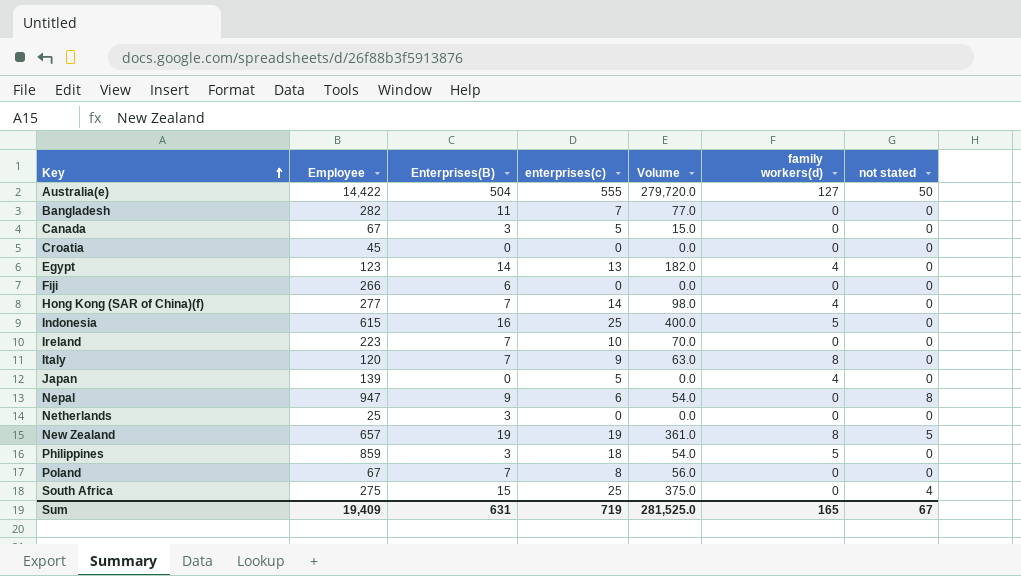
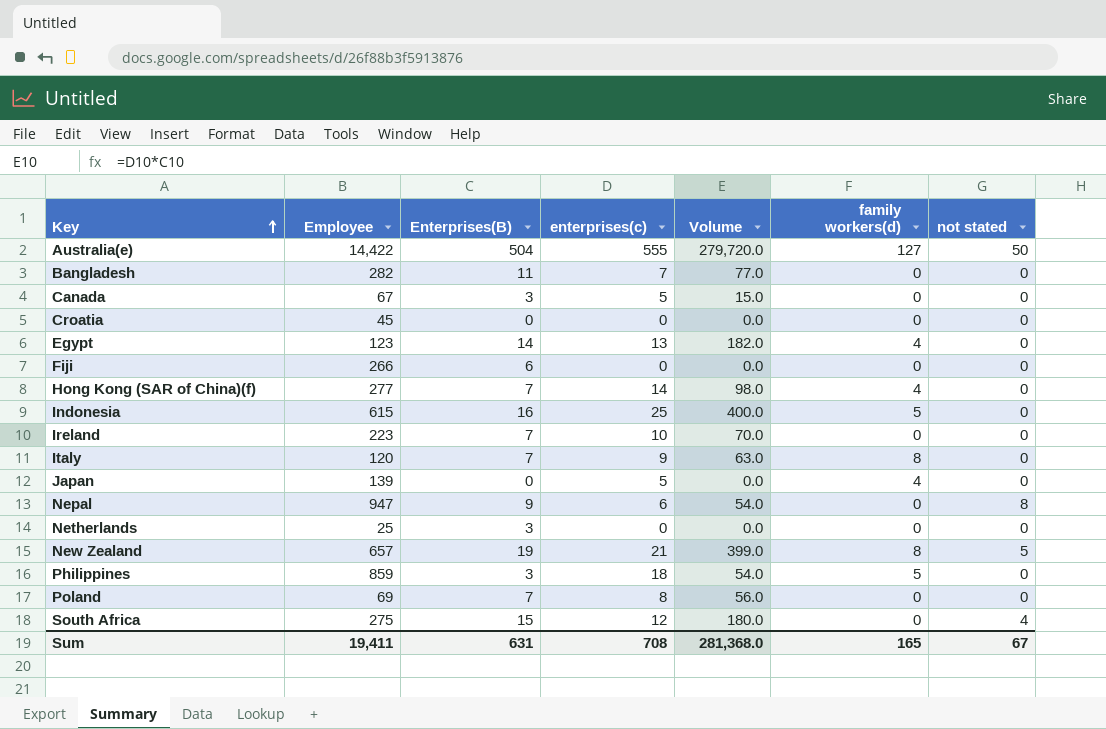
New Zealand | enterprises(c): 19 -> 21
New Zealand | Volume: 361.0 -> 399.0
Poland | Employee: 67 -> 69
South Africa | enterprises(c): 25 -> 12
South Africa | Volume: 375.0 -> 180.0
Sum | Employee: 19,409 -> 19,411
Sum | enterprises(c): 719 -> 708
Sum | Volume: 281,525.0 -> 281,368.0

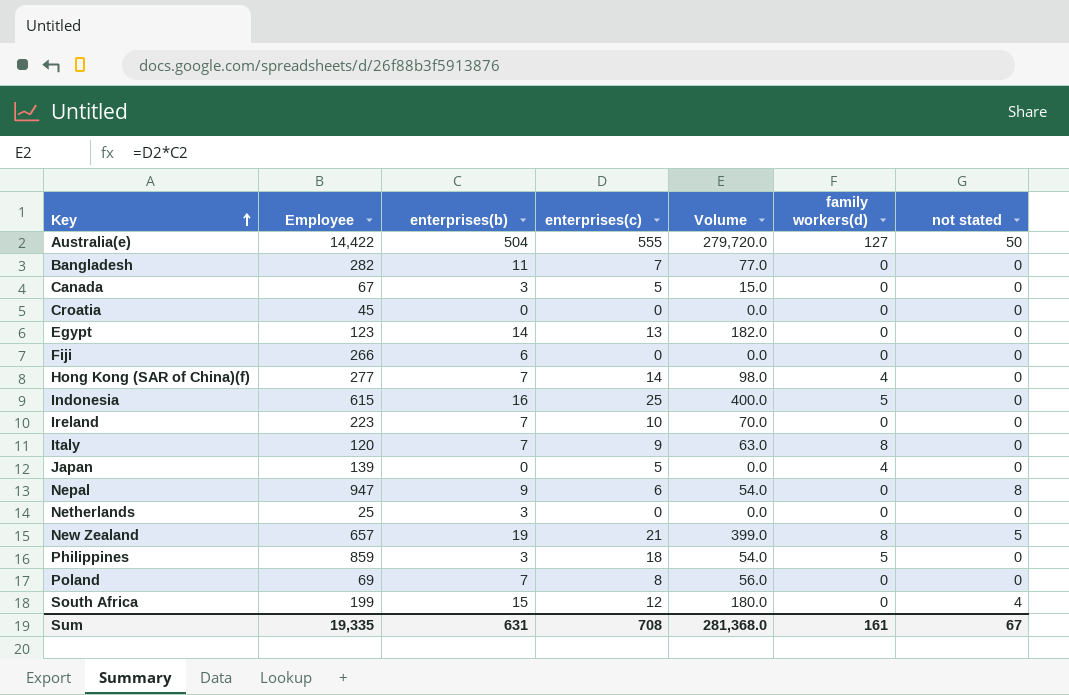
column name: Enterprises(B) -> enterprises(b)
Egypt | family workers(d): 4 -> 0
South Africa | Employee: 275 -> 199
Sum | Employee: 19,411 -> 19,335
Sum | family workers(d): 165 -> 161

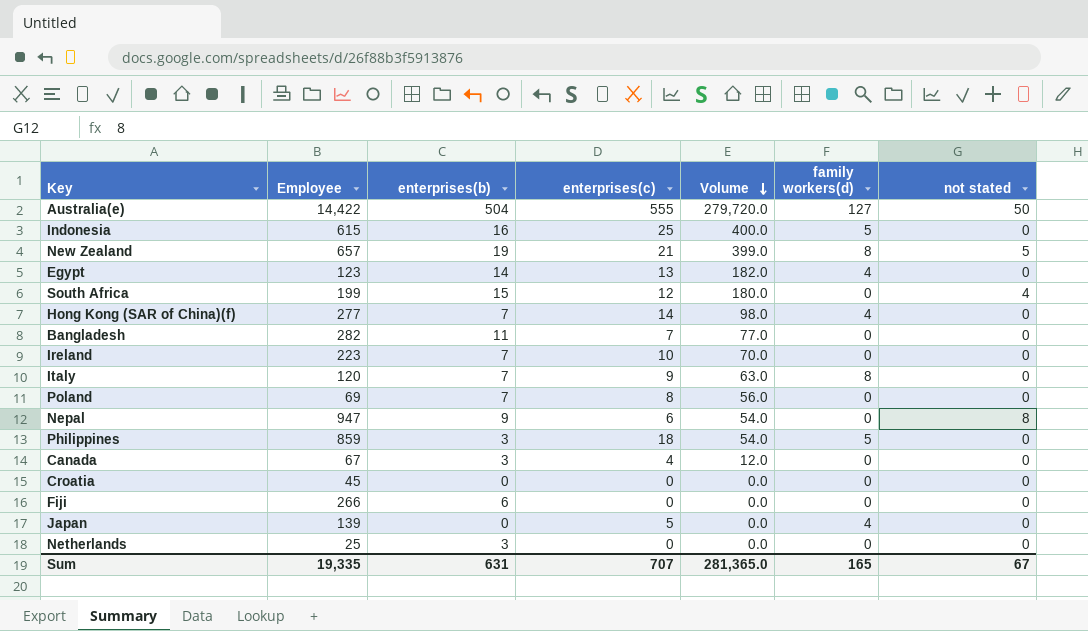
row order: Key ascending -> Volume descending
Egypt | family workers(d): 0 -> 4
Canada | enterprises(c): 5 -> 4
Canada | Volume: 15.0 -> 12.0
Sum | enterprises(c): 708 -> 707
Sum | Volume: 281,368.0 -> 281,365.0
Sum | family workers(d): 161 -> 165

